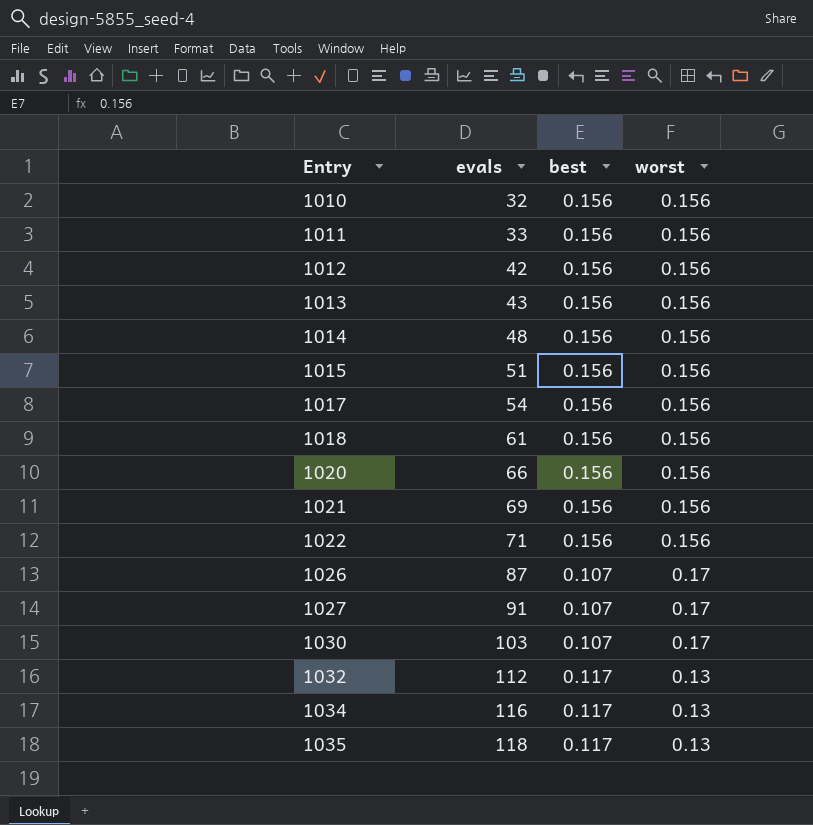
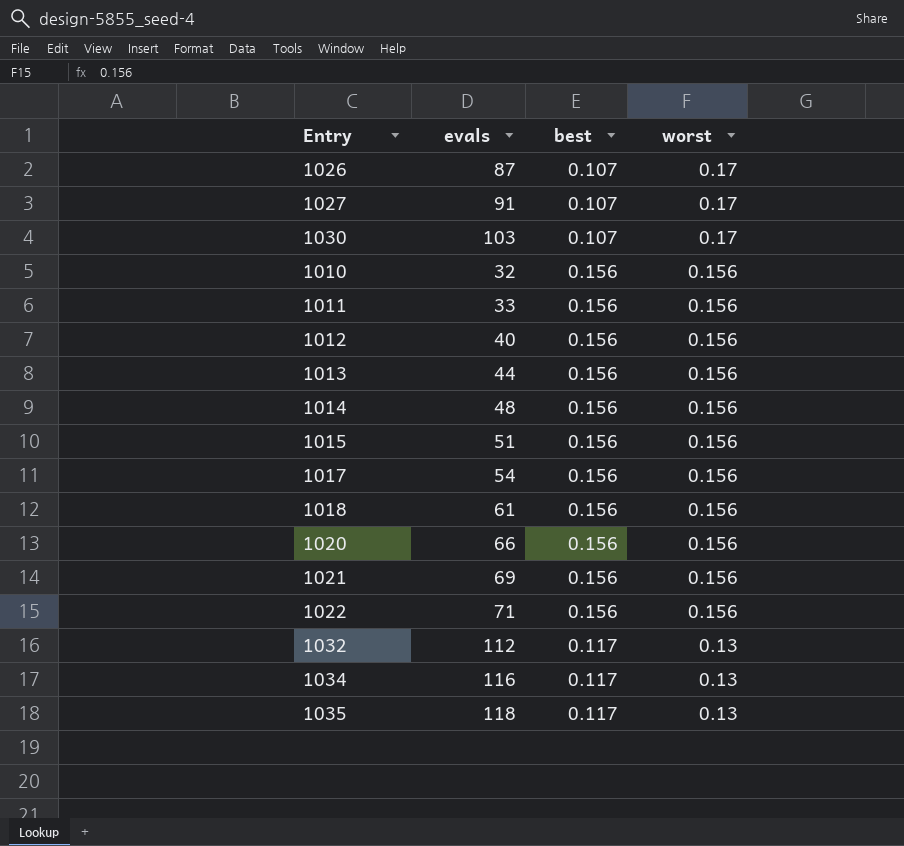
row order: Entry ascending -> worst descending
1012 | evals: 42 -> 40
1013 | evals: 43 -> 44

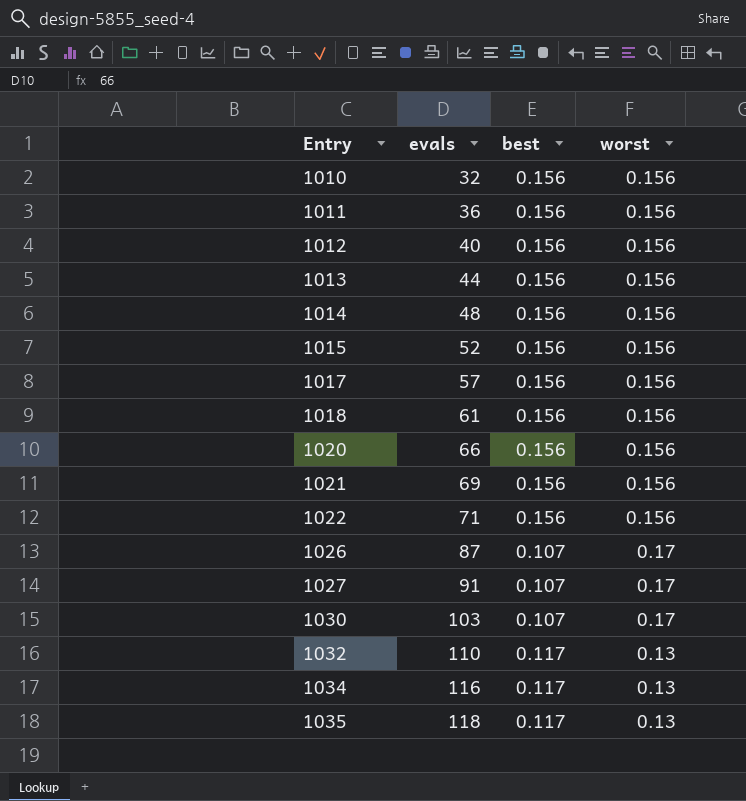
row order: worst descending -> Entry ascending
1011 | evals: 33 -> 36
1015 | evals: 51 -> 52
1017 | evals: 54 -> 57
1032 | evals: 112 -> 110

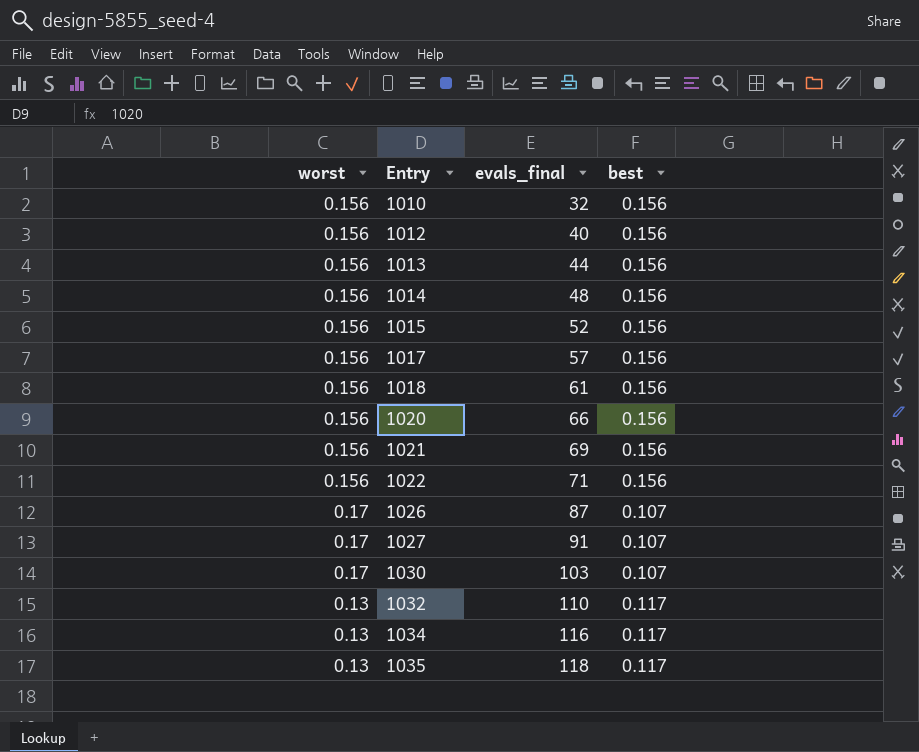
column worst | position: 4 -> 1
column name: evals -> evals_final
row 1011: 36 | 0.156 | 0.156 -> none

